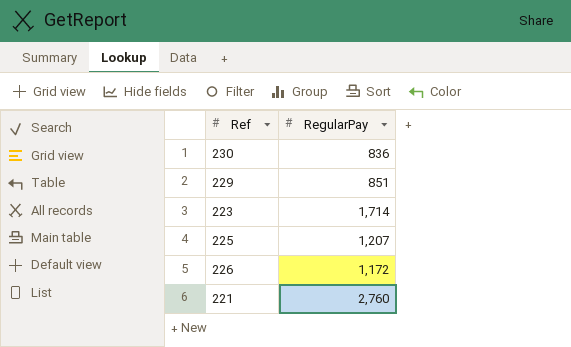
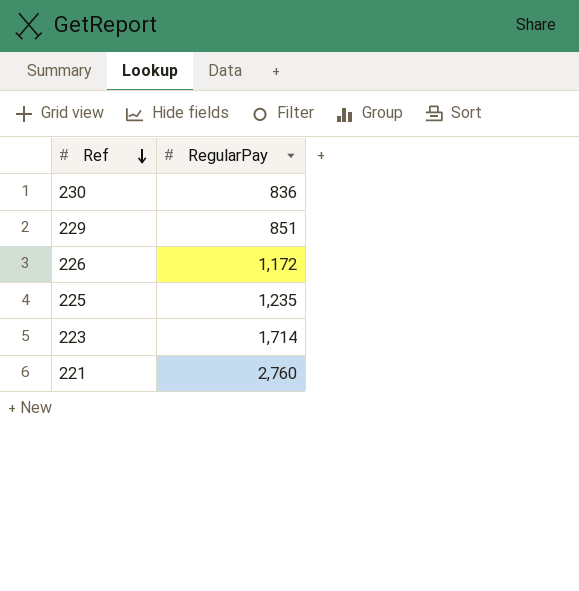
row order: none -> Ref descending
225 | RegularPay: 1,207 -> 1,235

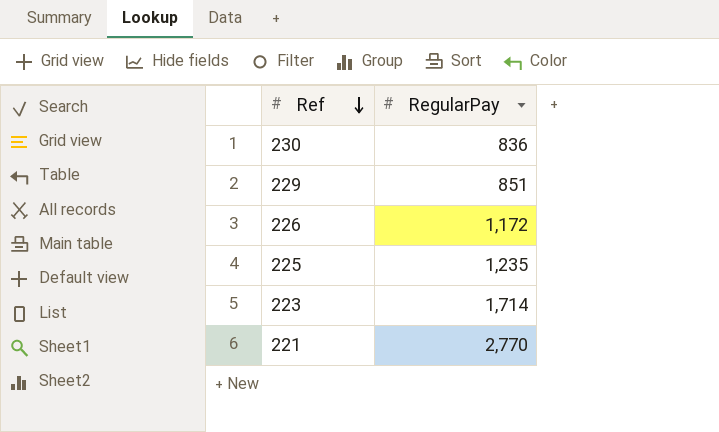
221 | RegularPay: 2,760 -> 2,770

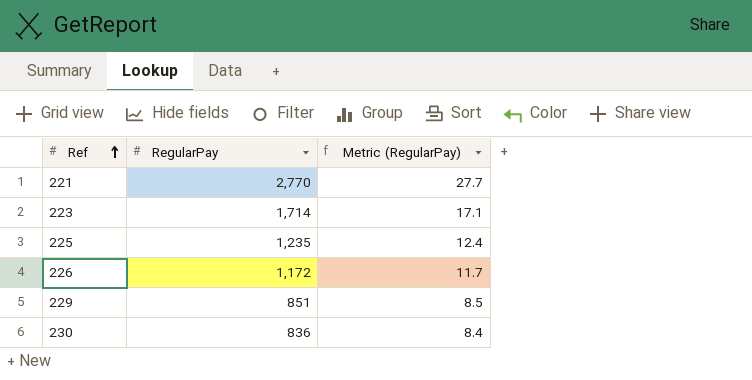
row order: Ref descending -> Ref ascending
column Metric (RegularPay) | formula: none -> [RegularPay] * 0.01

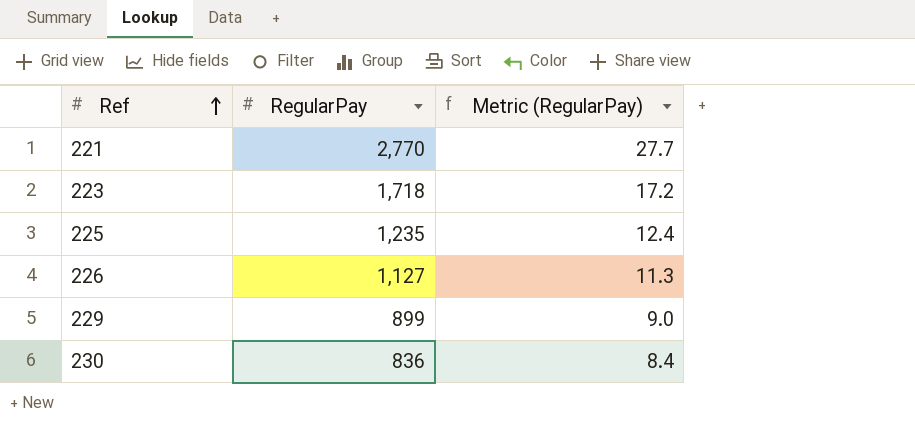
223 | RegularPay: 1,714 -> 1,718
223 | Metric (RegularPay): 17.1 -> 17.2
226 | RegularPay: 1,172 -> 1,127
226 | Metric (RegularPay): 11.7 -> 11.3
229 | RegularPay: 851 -> 899
229 | Metric (RegularPay): 8.5 -> 9.0

